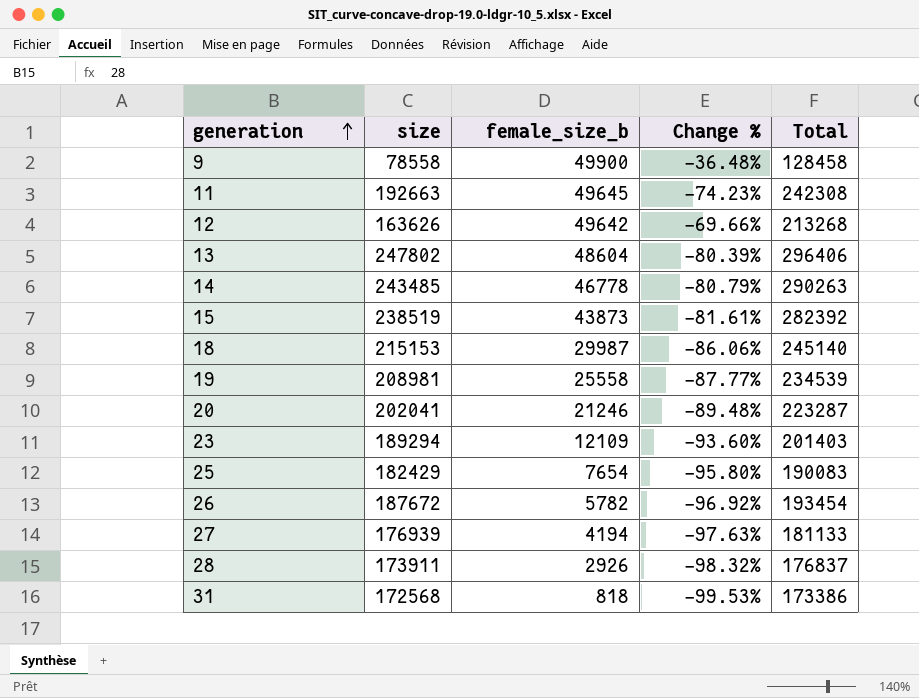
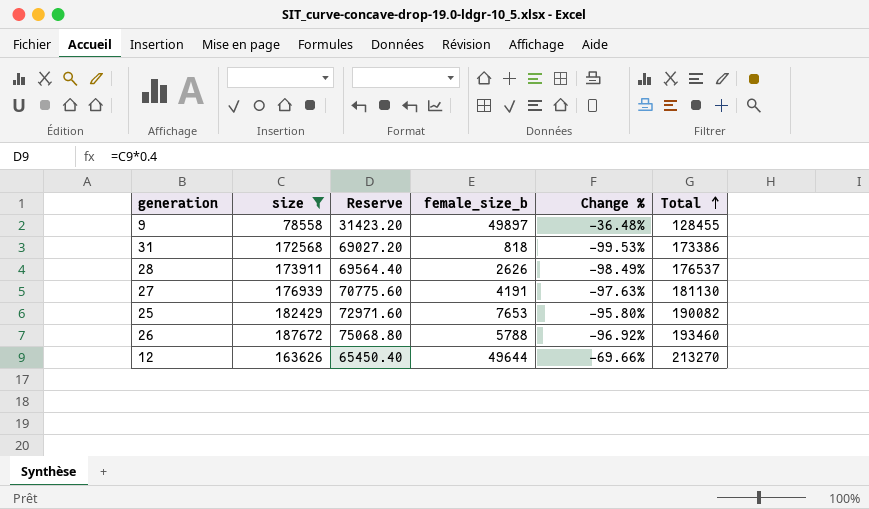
filter: none -> size <= 187672
row order: generation ascending -> Total ascending
column Reserve | formula: none -> [size] * 0.4
9 | female_size_b: 49900 -> 49897
9 | Total: 128458 -> 128455
28 | female_size_b: 2926 -> 2626
28 | Change %: -98.32% -> -98.49%
28 | Total: 176837 -> 176537
27 | female_size_b: 4194 -> 4191
27 | Total: 181133 -> 181130
25 | female_size_b: 7654 -> 7653
25 | Total: 190083 -> 190082
26 | female_size_b: 5782 -> 5788
26 | Total: 193454 -> 193460
12 | female_size_b: 49642 -> 49644
12 | Total: 213268 -> 213270

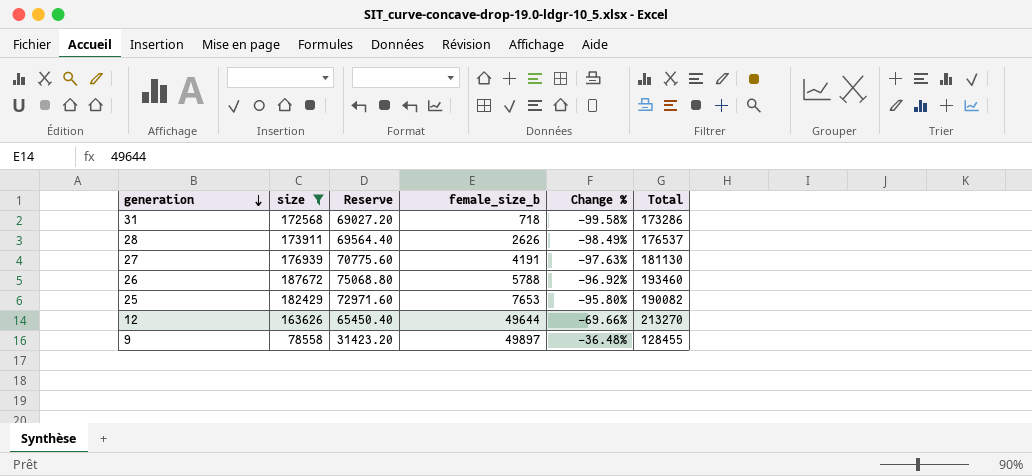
row order: Total ascending -> generation descending
31 | female_size_b: 818 -> 718
31 | Change %: -99.53% -> -99.58%
31 | Total: 173386 -> 173286

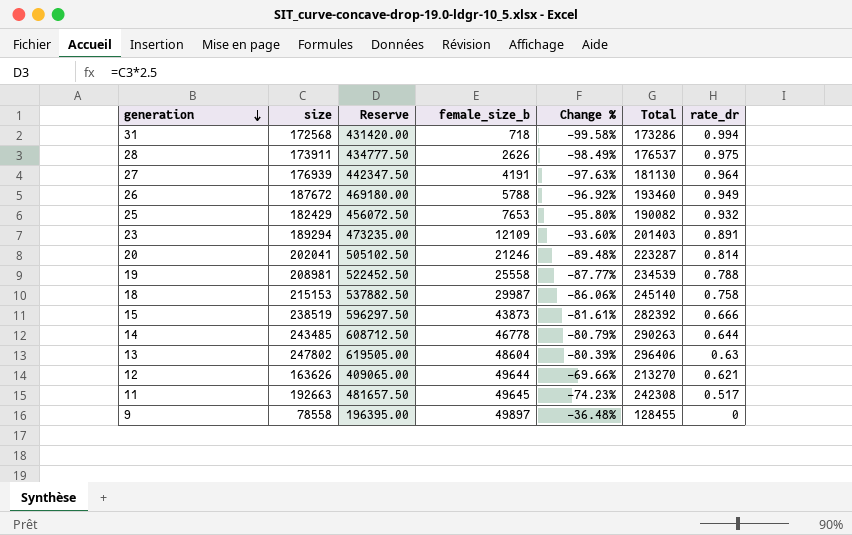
filter: size <= 187672 -> none
column Reserve | formula: [size] * 0.4 -> [size] * 2.5
column rate_dr | position: none -> 7

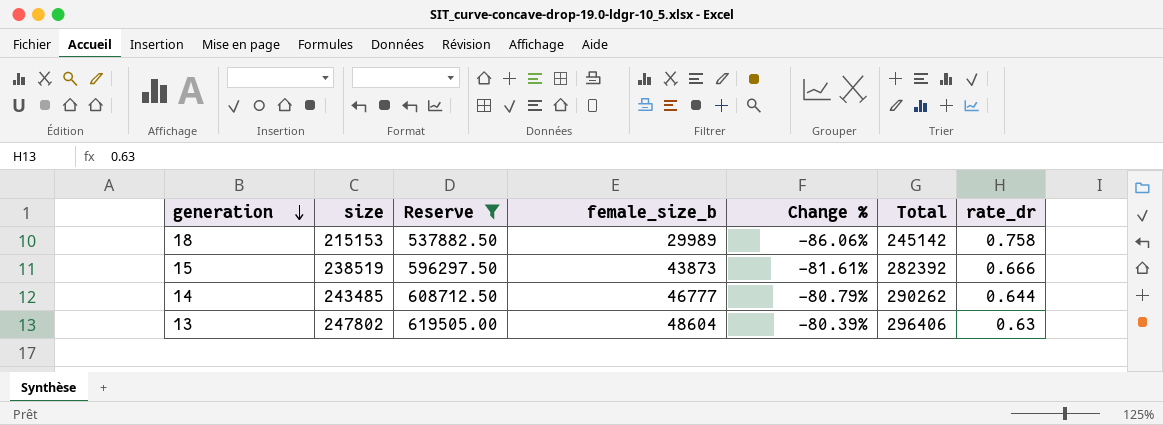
filter: none -> Reserve >= 537882.50
18 | female_size_b: 29987 -> 29989
18 | Total: 245140 -> 245142
14 | female_size_b: 46778 -> 46777
14 | Total: 290263 -> 290262

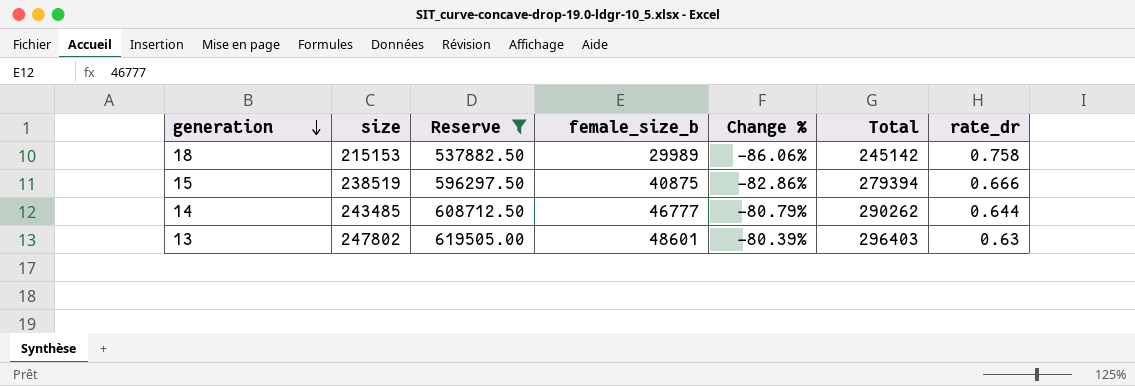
15 | female_size_b: 43873 -> 40875
15 | Change %: -81.61% -> -82.86%
15 | Total: 282392 -> 279394
13 | female_size_b: 48604 -> 48601
13 | Total: 296406 -> 296403

